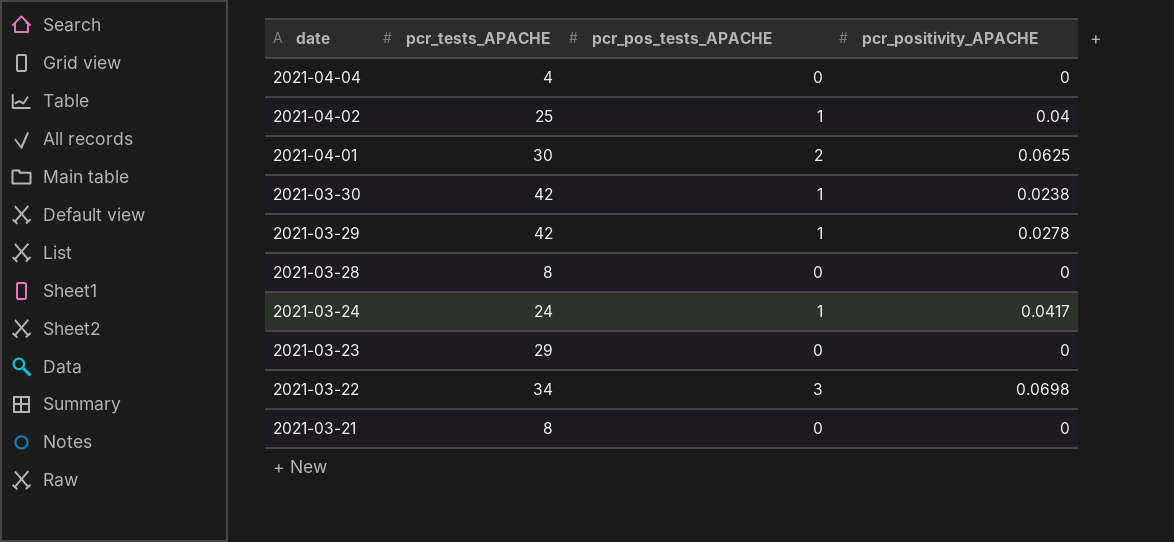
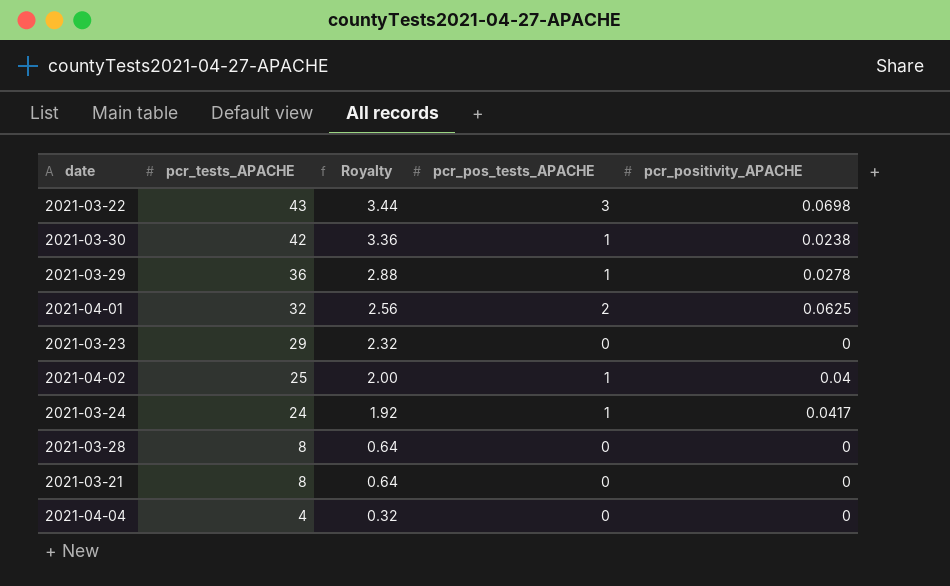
row order: date descending -> pcr_tests_APACHE descending
column Royalty | formula: none -> [pcr_tests_APACHE] * 0.08
2021-03-22 | pcr_tests_APACHE: 34 -> 43
2021-03-29 | pcr_tests_APACHE: 42 -> 36
2021-04-01 | pcr_tests_APACHE: 30 -> 32

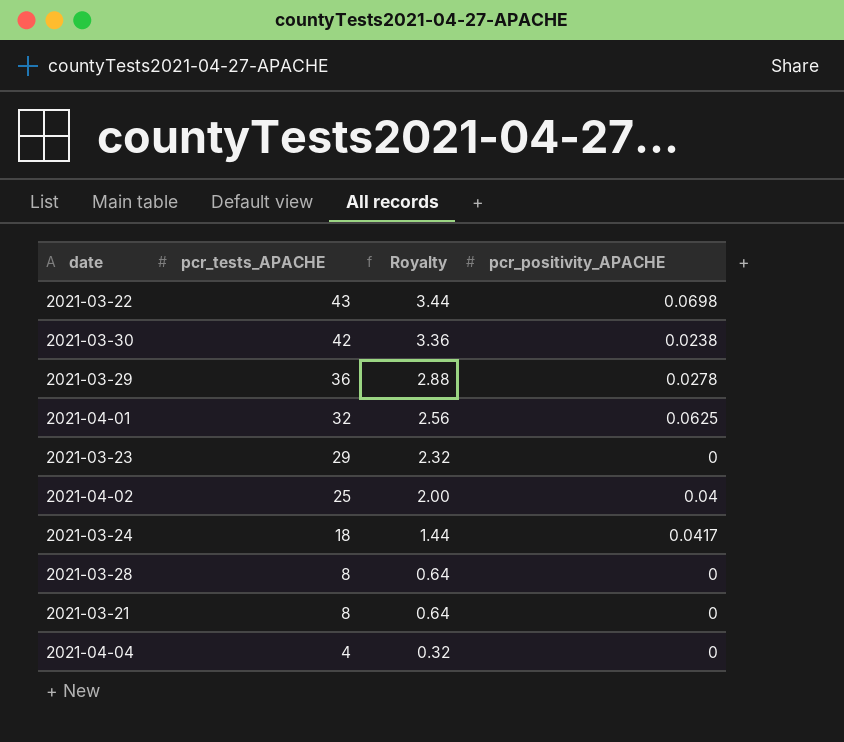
column pcr_pos_tests_APACHE | position: 4 -> none
2021-03-24 | pcr_tests_APACHE: 24 -> 18
2021-03-24 | Royalty: 1.92 -> 1.44

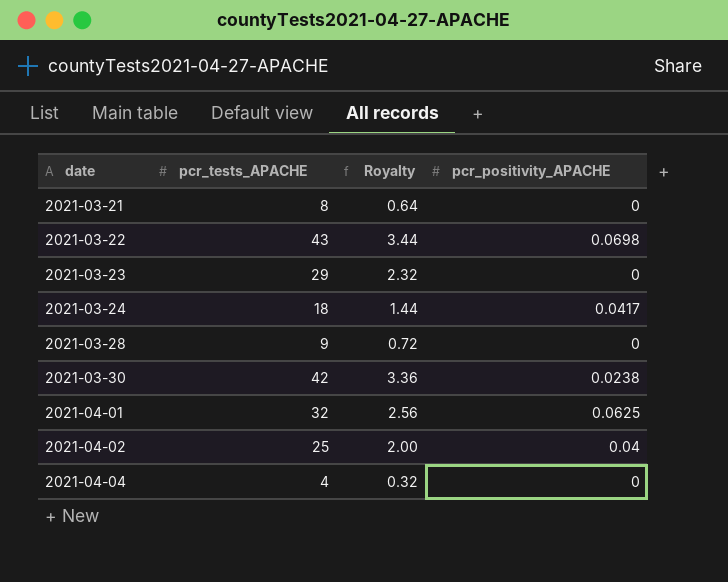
row order: pcr_tests_APACHE descending -> date ascending
row 2021-03-29: 36 | 2.88 | 0.0278 -> none
2021-03-28 | pcr_tests_APACHE: 8 -> 9
2021-03-28 | Royalty: 0.64 -> 0.72

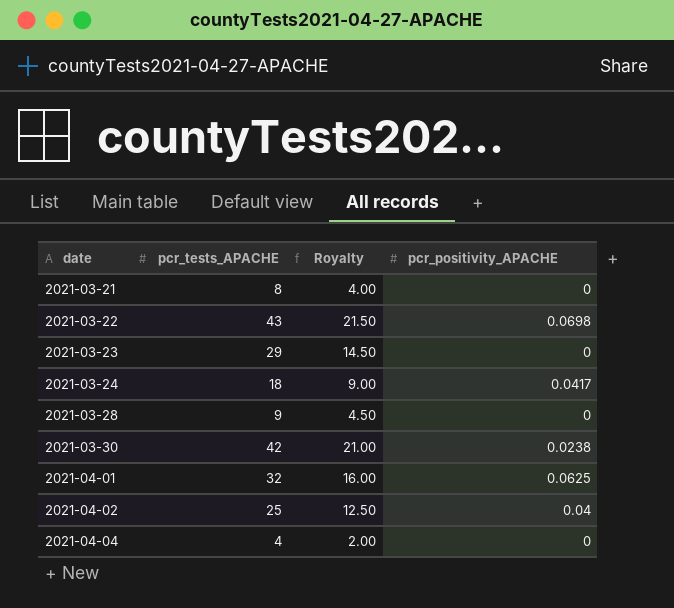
column Royalty | formula: [pcr_tests_APACHE] * 0.08 -> [pcr_tests_APACHE] * 0.5

